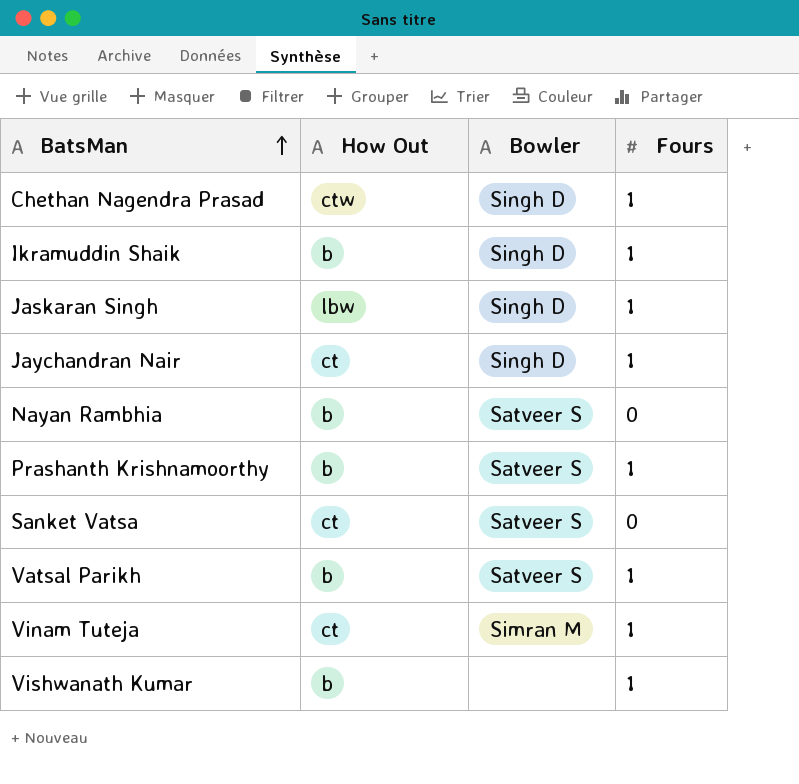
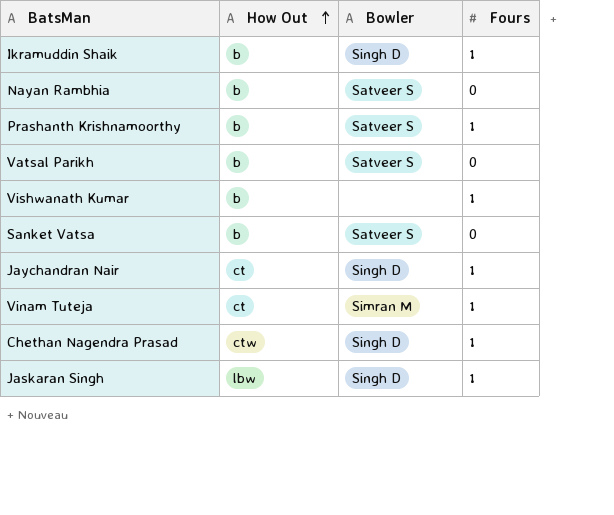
row order: BatsMan ascending -> How Out ascending
Vatsal Parikh | Fours: 1 -> 0
Sanket Vatsa | How Out: ct -> b

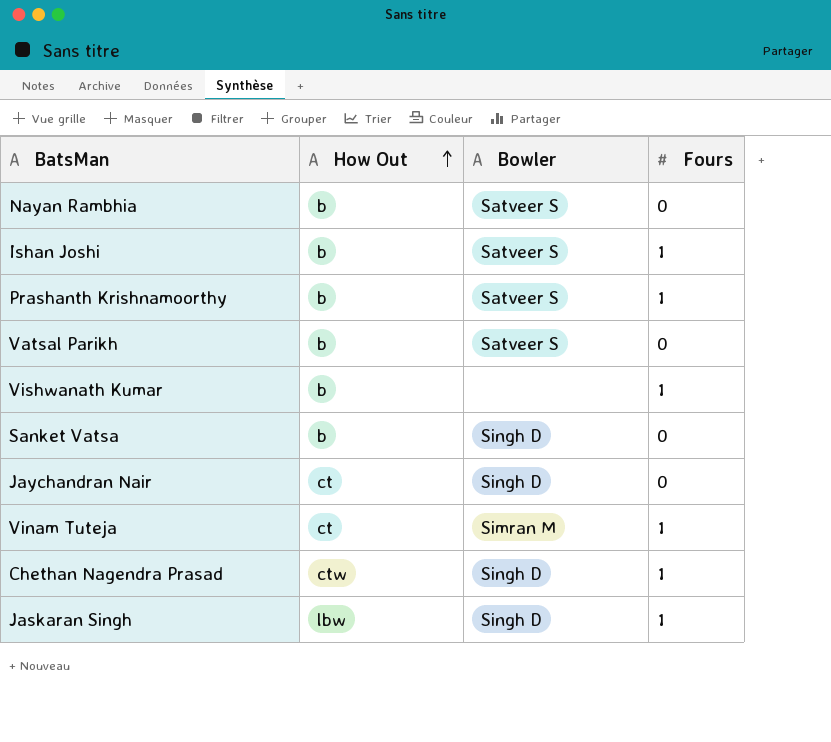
row Ikramuddin Shaik: b | Singh D | 1 -> none
row Ishan Joshi: none -> b | Satveer S | 1
Sanket Vatsa | Bowler: Satveer S -> Singh D
Jaychandran Nair | Fours: 1 -> 0

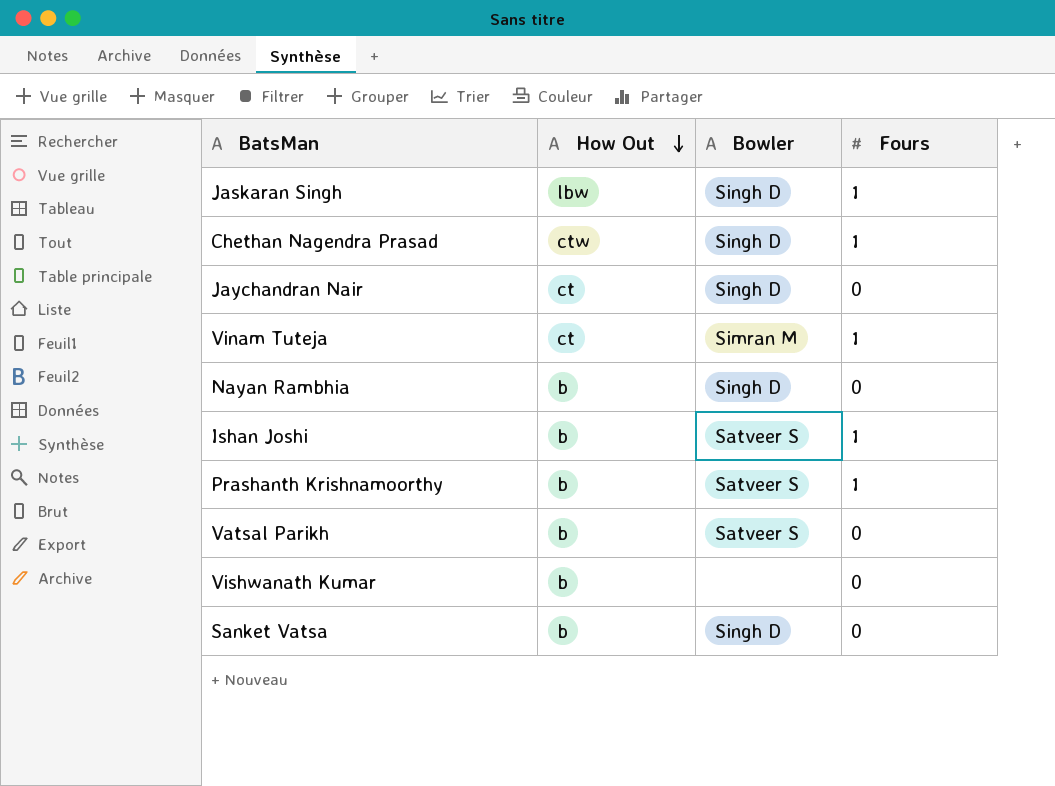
row order: How Out ascending -> How Out descending
Nayan Rambhia | Bowler: Satveer S -> Singh D
Vishwanath Kumar | Fours: 1 -> 0

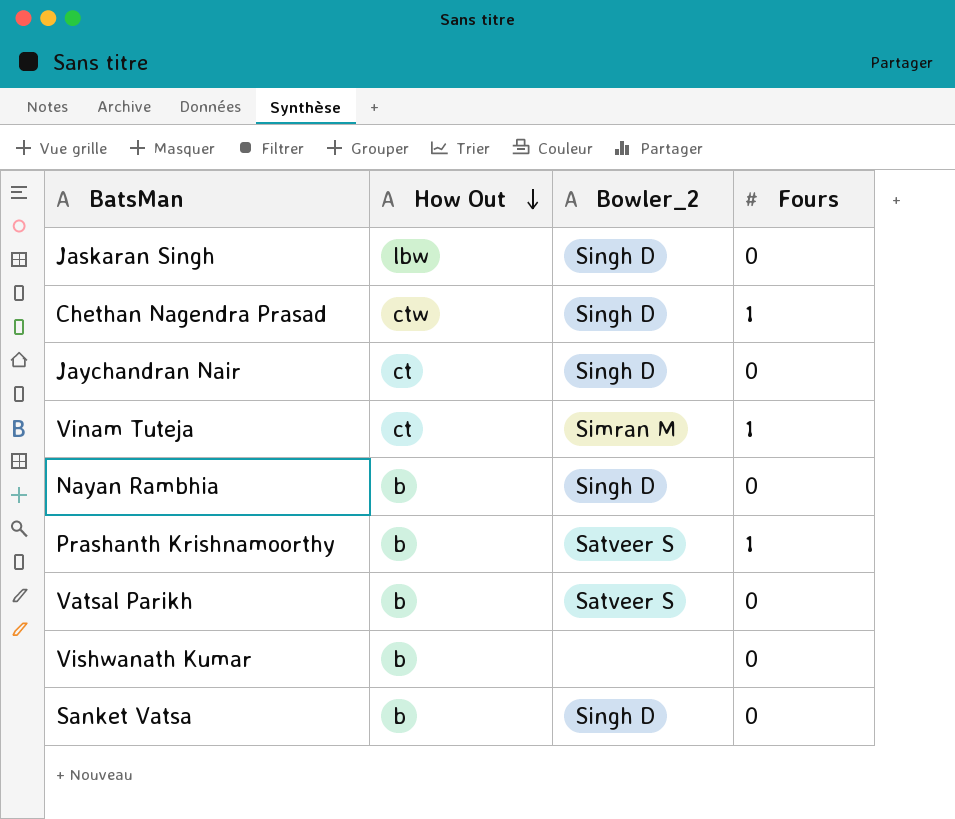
column name: Bowler -> Bowler_2
row Ishan Joshi: b | Satveer S | 1 -> none
Jaskaran Singh | Fours: 1 -> 0

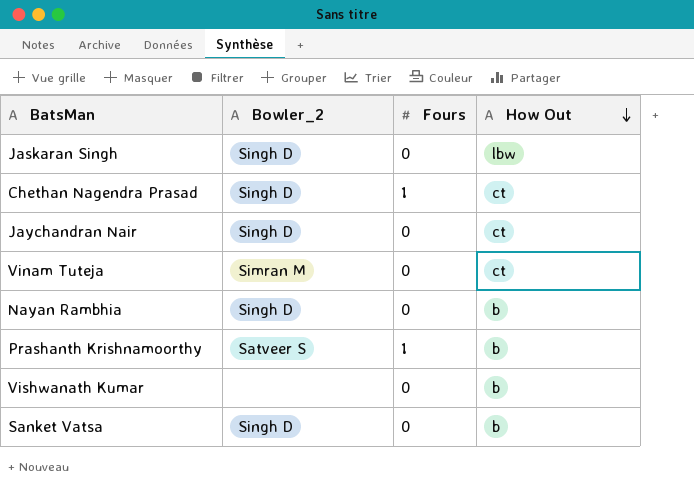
column How Out | position: 2 -> 4
row Vatsal Parikh: b | Satveer S | 0 -> none
Chethan Nagendra Prasad | How Out: ctw -> ct
Vinam Tuteja | Fours: 1 -> 0

